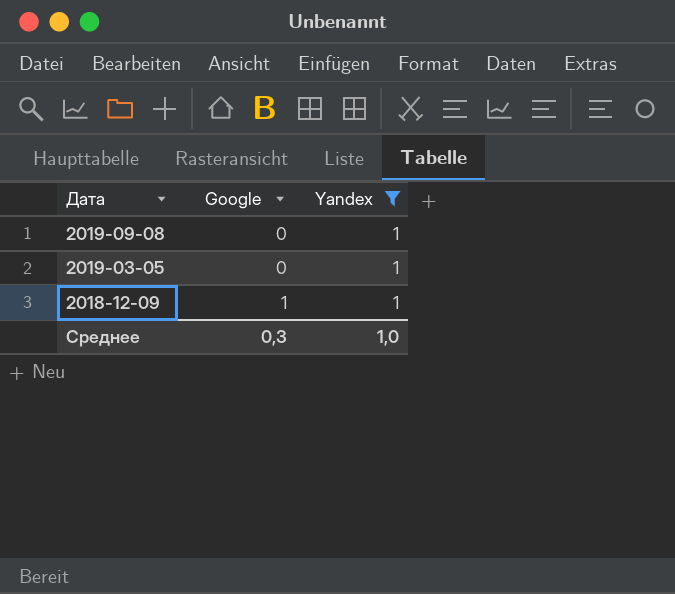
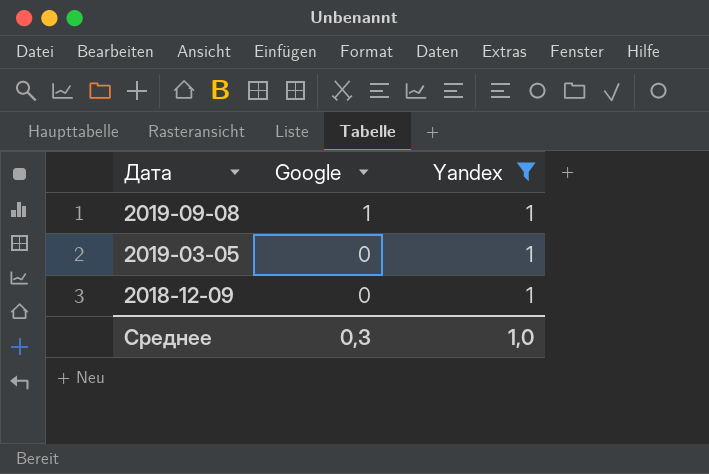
2019-09-08 | Google: 0 -> 1
2018-12-09 | Google: 1 -> 0

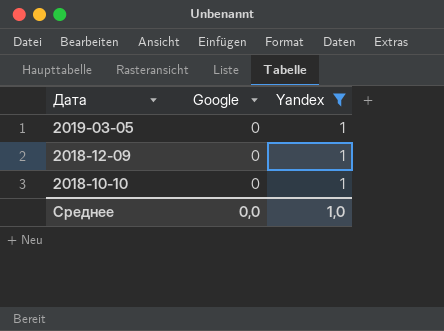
row 2019-09-08: 1 | 1 -> none
row 2018-10-10: none -> 0 | 1
Среднее | Google: 0,3 -> 0,0

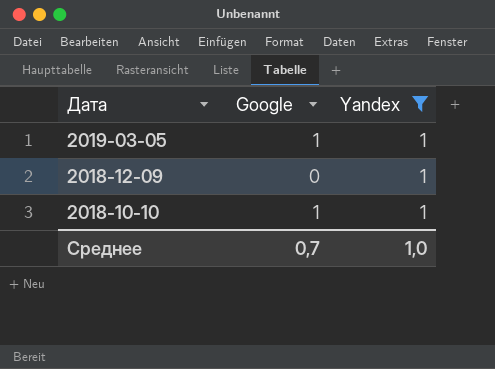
2019-03-05 | Google: 0 -> 1
2018-10-10 | Google: 0 -> 1
Среднее | Google: 0,0 -> 0,7

